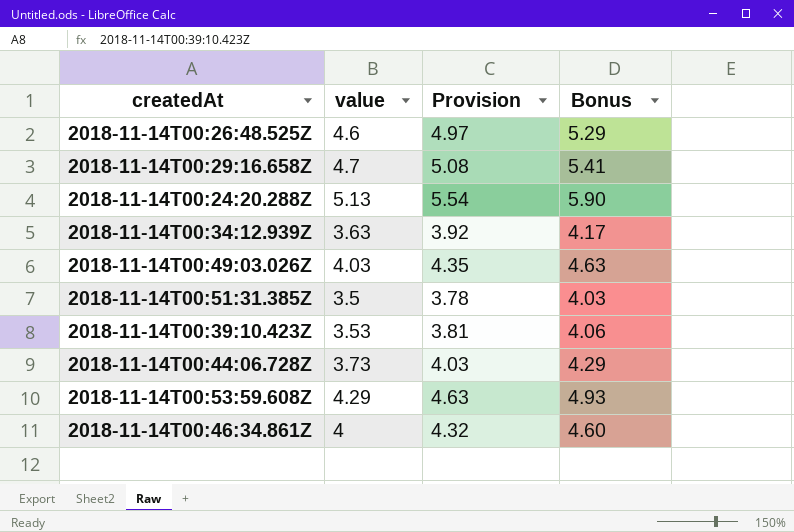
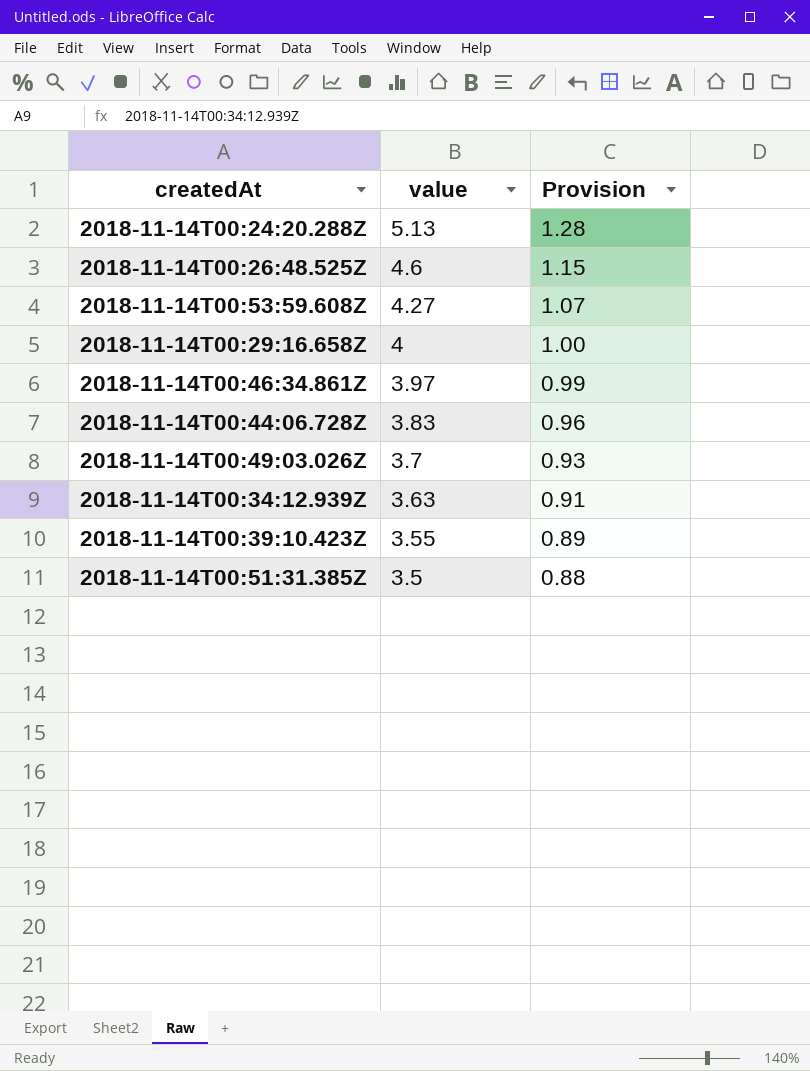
row order: none -> value descending
column Bonus | formula: [value] * 1.15 -> none
column Provision | formula: [value] * 1.08 -> [value] * 0.25
2018-11-14T00:53:59.608Z | value: 4.29 -> 4.27
2018-11-14T00:29:16.658Z | value: 4.7 -> 4
2018-11-14T00:46:34.861Z | value: 4 -> 3.97
2018-11-14T00:44:06.728Z | value: 3.73 -> 3.83
2018-11-14T00:49:03.026Z | value: 4.03 -> 3.7
2018-11-14T00:39:10.423Z | value: 3.53 -> 3.55

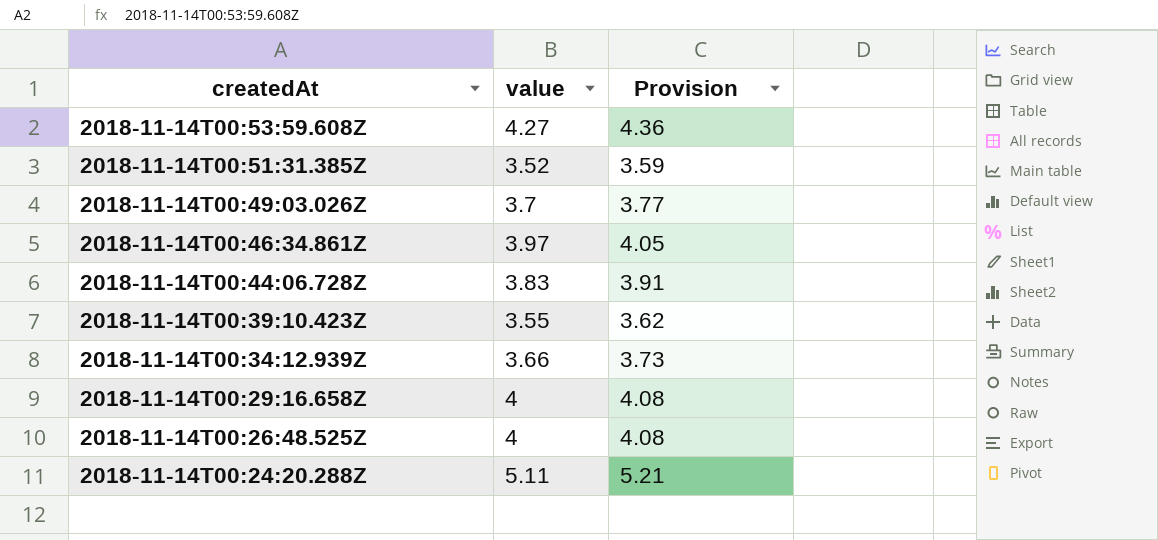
row order: value descending -> createdAt descending
column Provision | formula: [value] * 0.25 -> [value] * 1.02
2018-11-14T00:51:31.385Z | value: 3.5 -> 3.52
2018-11-14T00:34:12.939Z | value: 3.63 -> 3.66
2018-11-14T00:26:48.525Z | value: 4.6 -> 4
2018-11-14T00:24:20.288Z | value: 5.13 -> 5.11

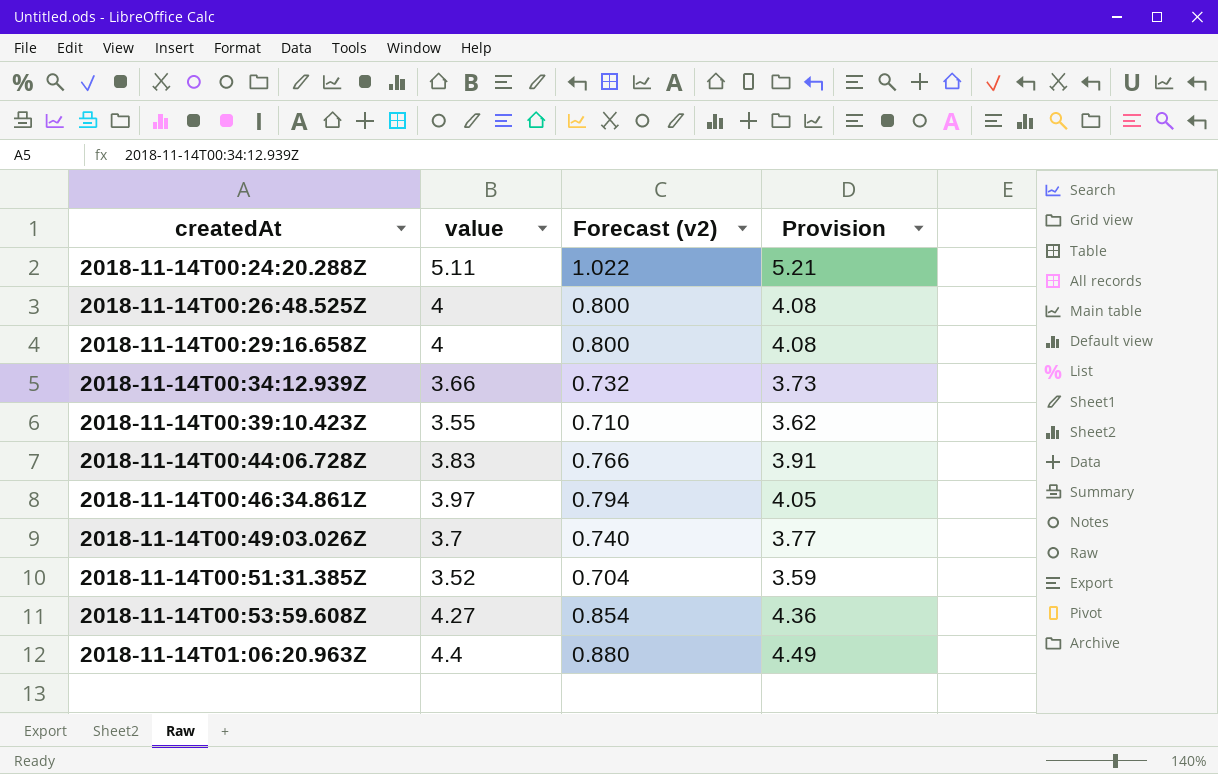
row order: createdAt descending -> createdAt ascending
column Forecast (v2) | formula: none -> [value] * 0.2
row 2018-11-14T01:06:20.963Z: none -> 4.4 | 0.880 | 4.49

